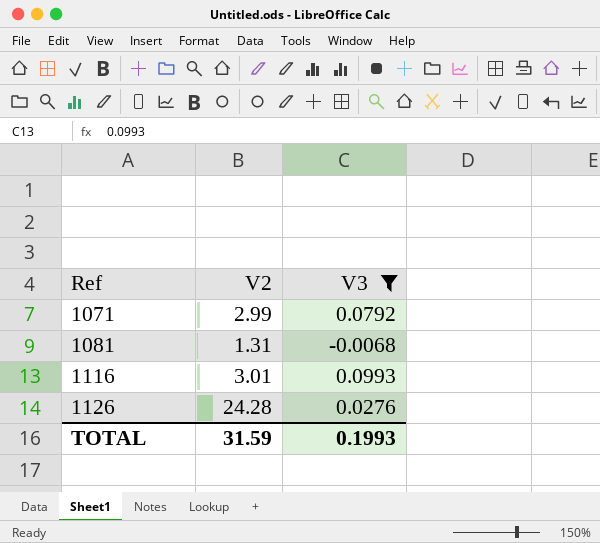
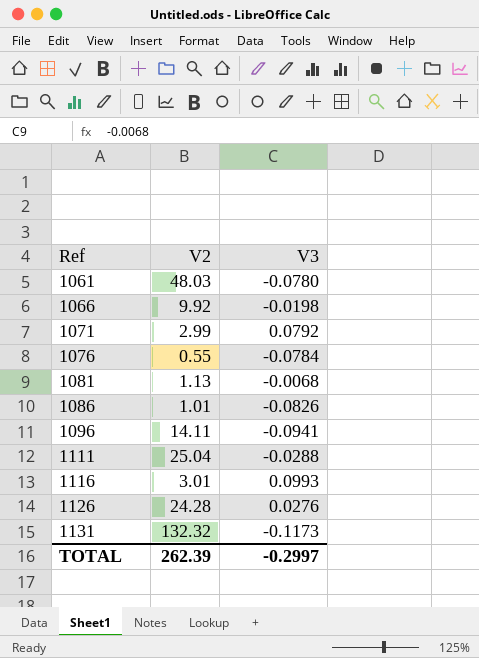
filter: V3 >= -0.0068 -> none
1081 | V2: 1.31 -> 1.13
TOTAL | V2: 31.59 -> 262.39
TOTAL | V3: 0.1993 -> -0.2997

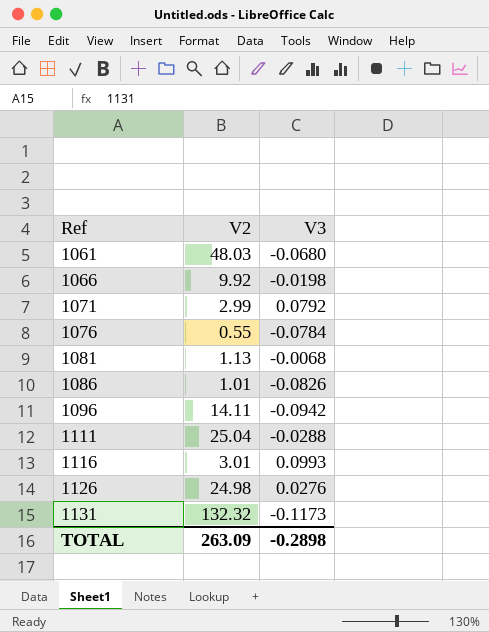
1061 | V3: -0.0780 -> -0.0680
1096 | V3: -0.0941 -> -0.0942
1126 | V2: 24.28 -> 24.98
TOTAL | V2: 262.39 -> 263.09
TOTAL | V3: -0.2997 -> -0.2898

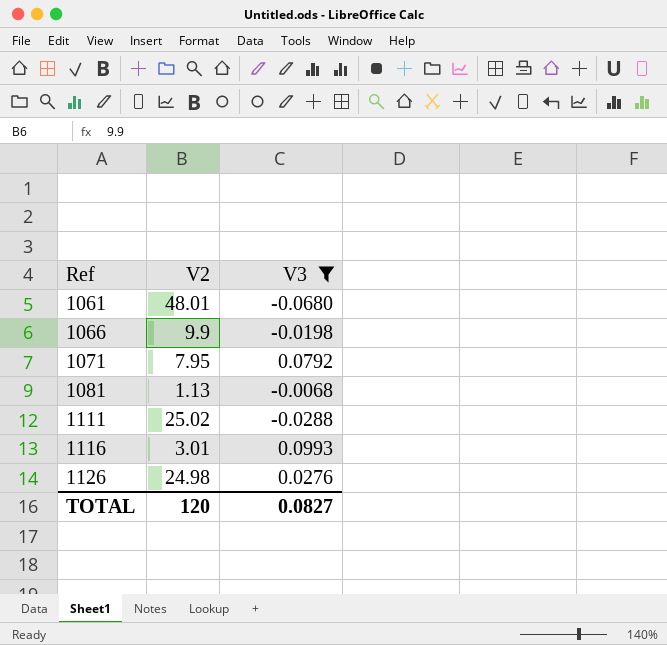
filter: none -> V3 >= -0.0680
1061 | V2: 48.03 -> 48.01
1066 | V2: 9.92 -> 9.9
1071 | V2: 2.99 -> 7.95
1111 | V2: 25.04 -> 25.02
TOTAL | V2: 263.09 -> 120
TOTAL | V3: -0.2898 -> 0.0827

